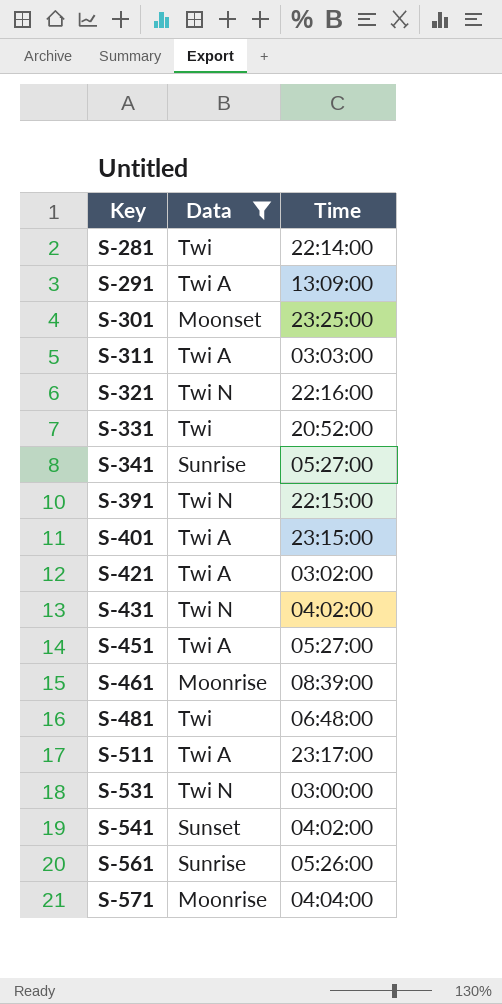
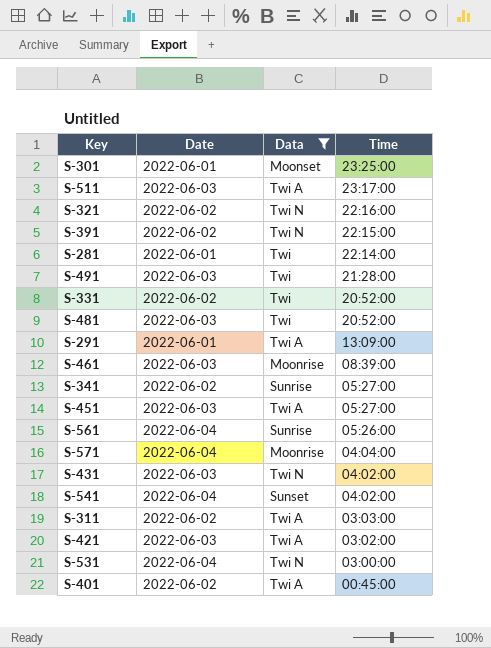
row order: Key ascending -> Time descending
column Date | position: none -> 2
row S-491: none -> 2022-06-03 | Twi | 21:28:00
S-481 | Time: 06:48:00 -> 20:52:00
S-401 | Time: 23:15:00 -> 00:45:00

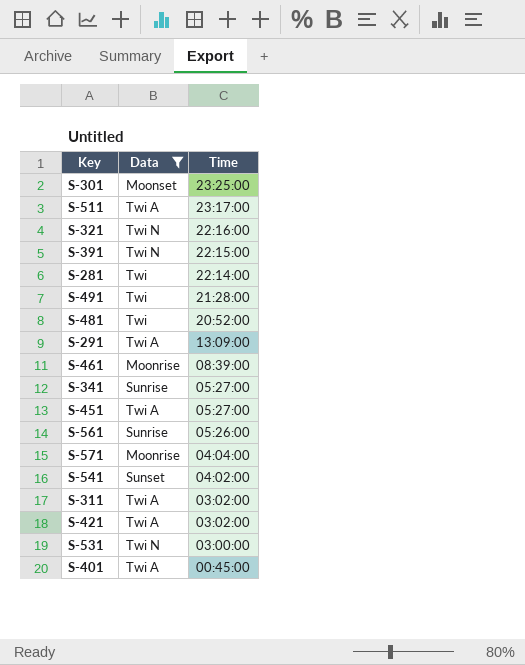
column Date | position: 2 -> none
row S-331: 2022-06-02 | Twi | 20:52:00 -> none
row S-431: 2022-06-03 | Twi N | 04:02:00 -> none
S-311 | Time: 03:03:00 -> 03:02:00

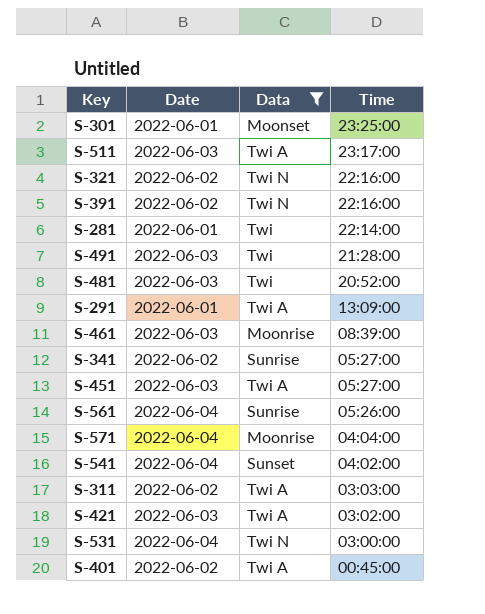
column Date | position: none -> 2
S-391 | Time: 22:15:00 -> 22:16:00
S-311 | Time: 03:02:00 -> 03:03:00

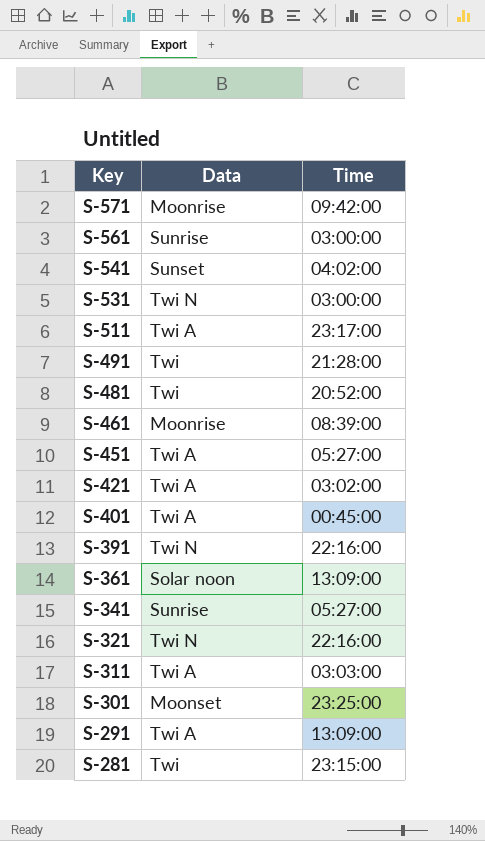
filter: Data != Solar noon -> none
row order: Time descending -> Key descending
column Date | position: 2 -> none
S-571 | Time: 04:04:00 -> 09:42:00
S-561 | Time: 05:26:00 -> 03:00:00
S-281 | Time: 22:14:00 -> 23:15:00

